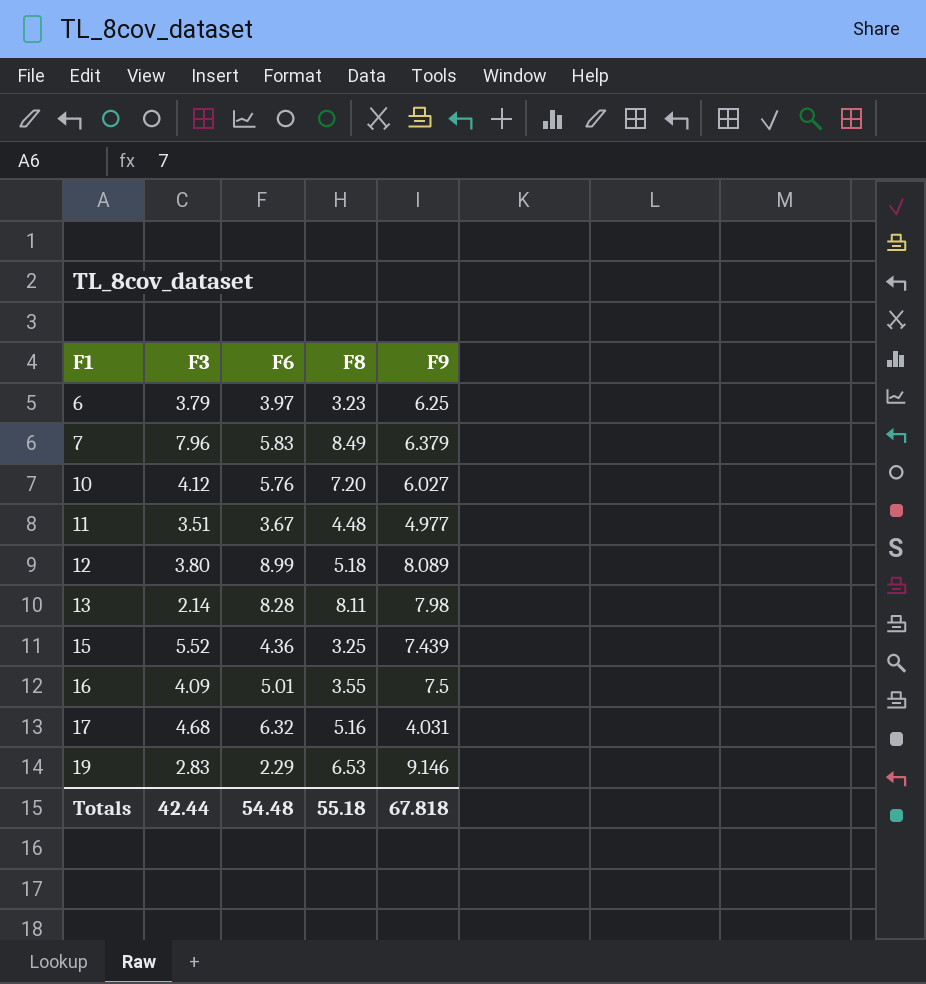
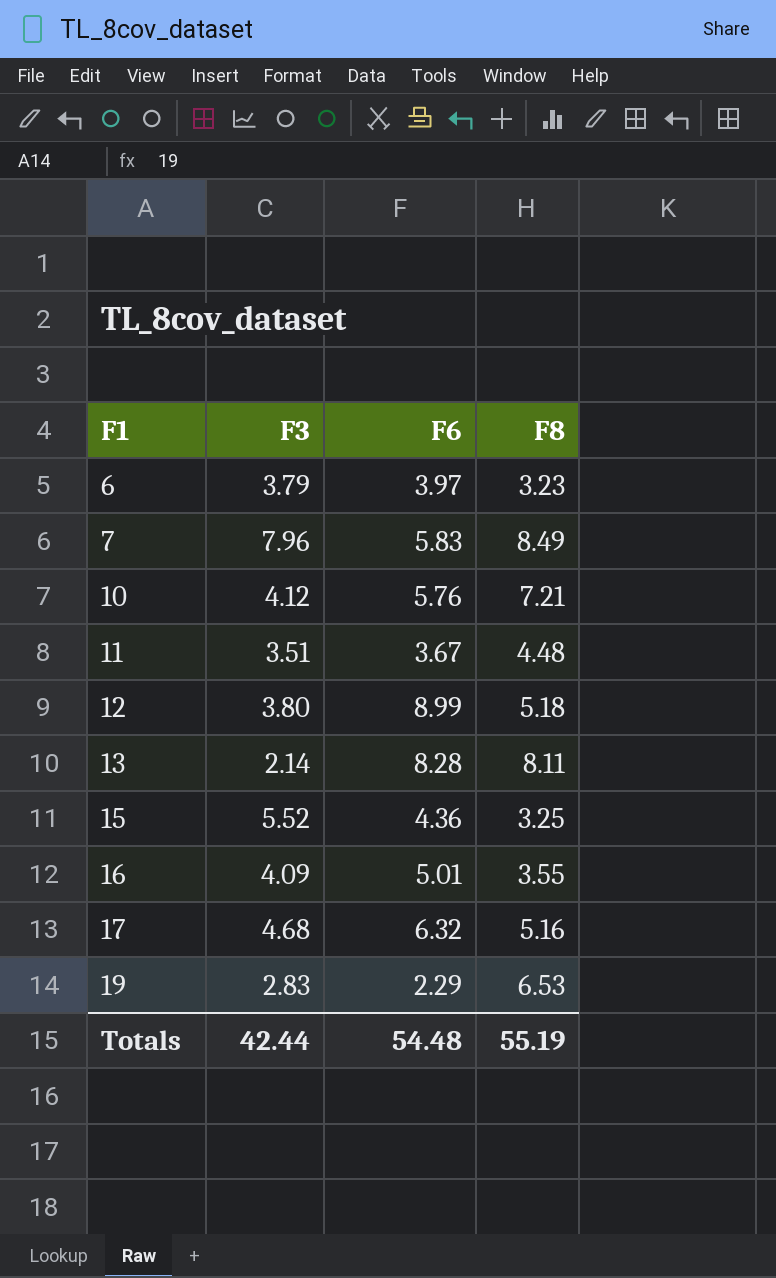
column F9 | position: 5 -> none
10 | F8: 7.20 -> 7.21
Totals | F8: 55.18 -> 55.19

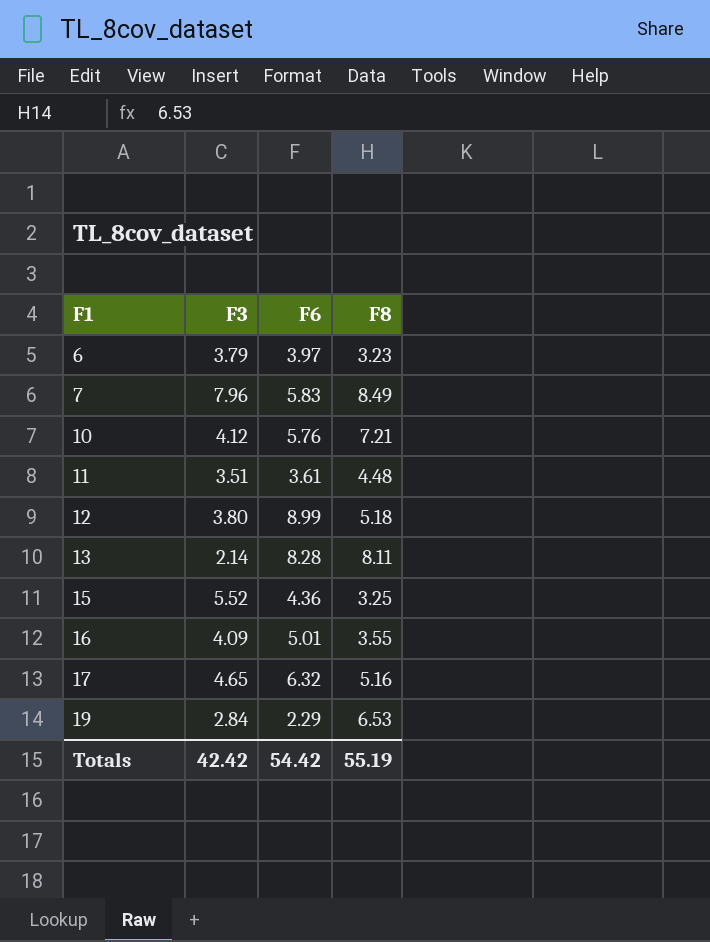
11 | F6: 3.67 -> 3.61
17 | F3: 4.68 -> 4.65
19 | F3: 2.83 -> 2.84
Totals | F3: 42.44 -> 42.42
Totals | F6: 54.48 -> 54.42

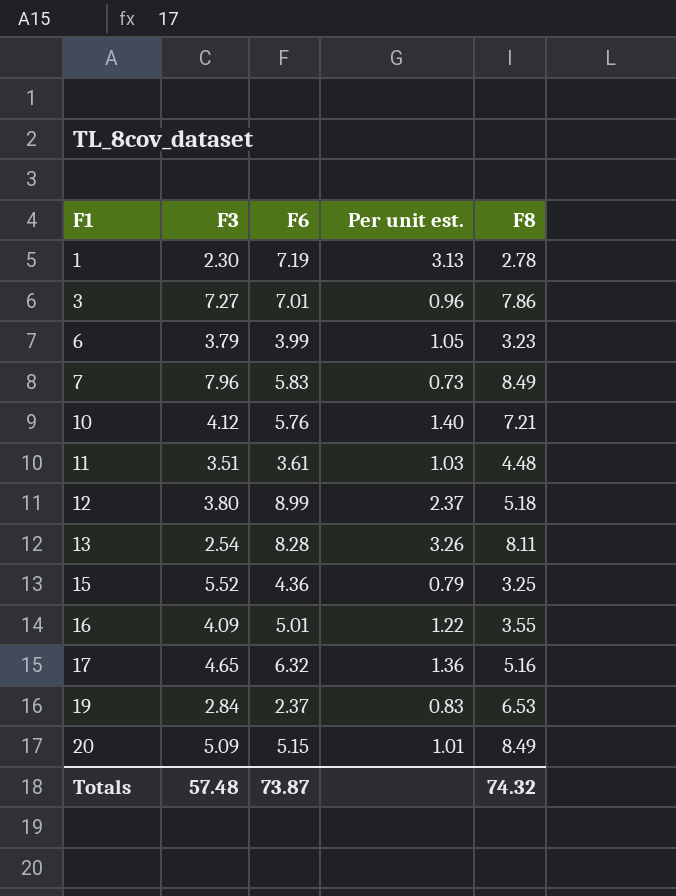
column Per unit est. | formula: none -> [F6] / [F3]
row 1: none -> 2.30 | 7.19 | 3.13 | 2.78
row 3: none -> 7.27 | 7.01 | 0.96 | 7.86
6 | F6: 3.97 -> 3.99
13 | F3: 2.14 -> 2.54
19 | F6: 2.29 -> 2.37
row 20: none -> 5.09 | 5.15 | 1.01 | 8.49
Totals | F3: 42.42 -> 57.48
Totals | F6: 54.42 -> 73.87
Totals | F8: 55.19 -> 74.32

